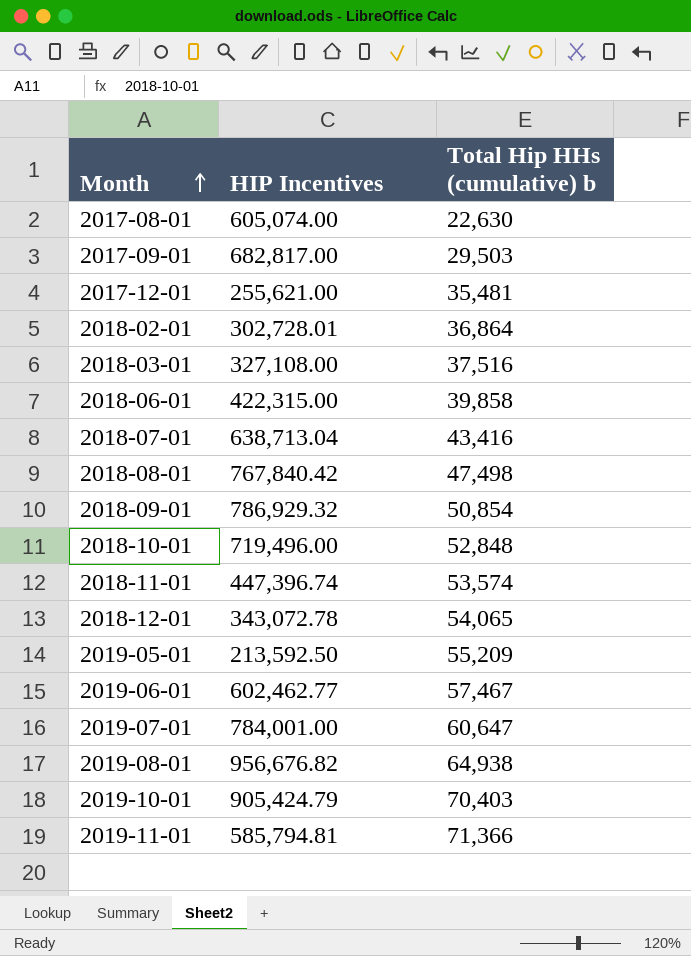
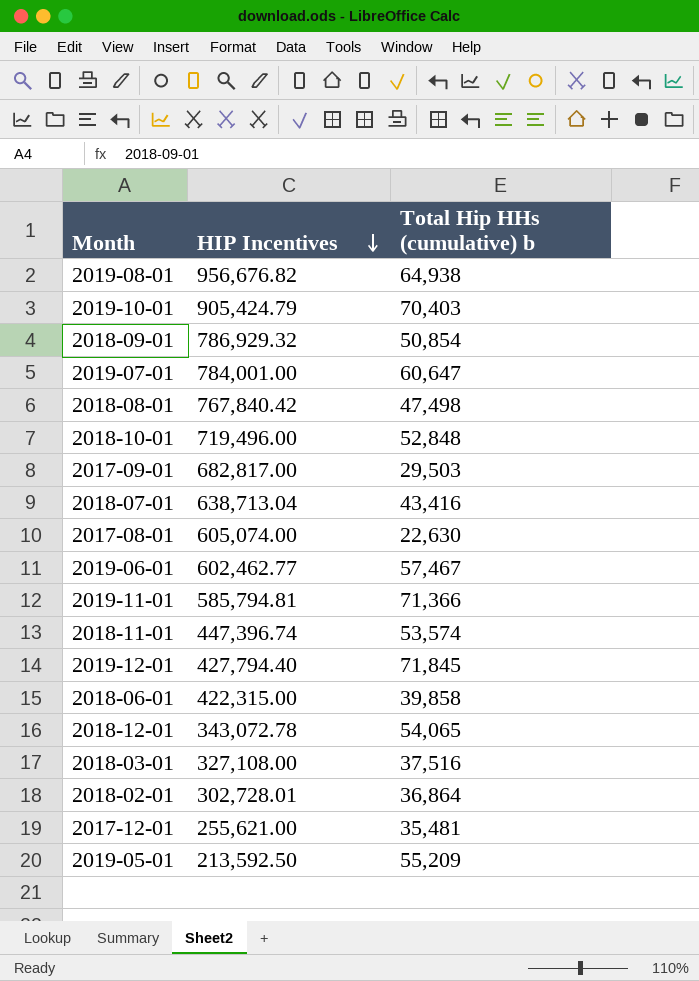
row order: Month ascending -> HIP Incentives descending
row 2019-12-01: none -> 427,794.40 | 71,845

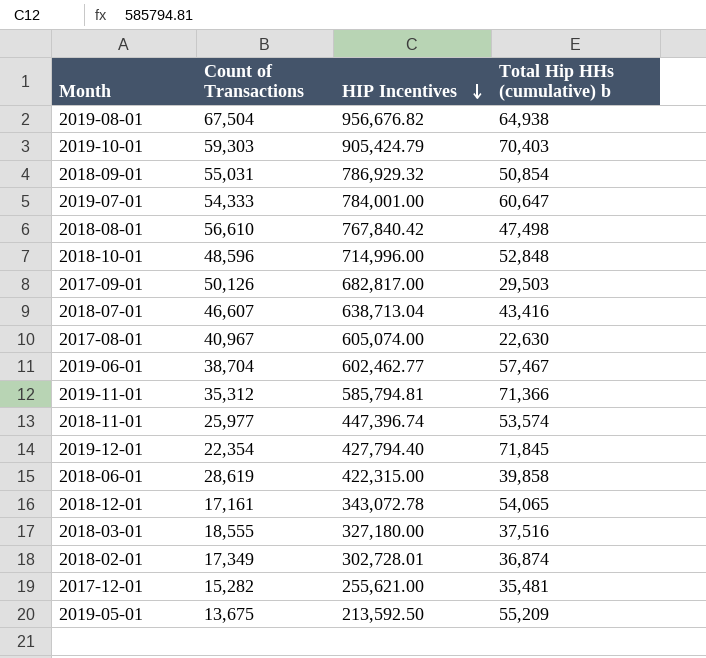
column Count of Transactions | position: none -> 2
2018-10-01 | HIP Incentives: 719,496.00 -> 714,996.00
2018-03-01 | HIP Incentives: 327,108.00 -> 327,180.00
2018-02-01 | Total Hip HHs (cumulative) b: 36,864 -> 36,874

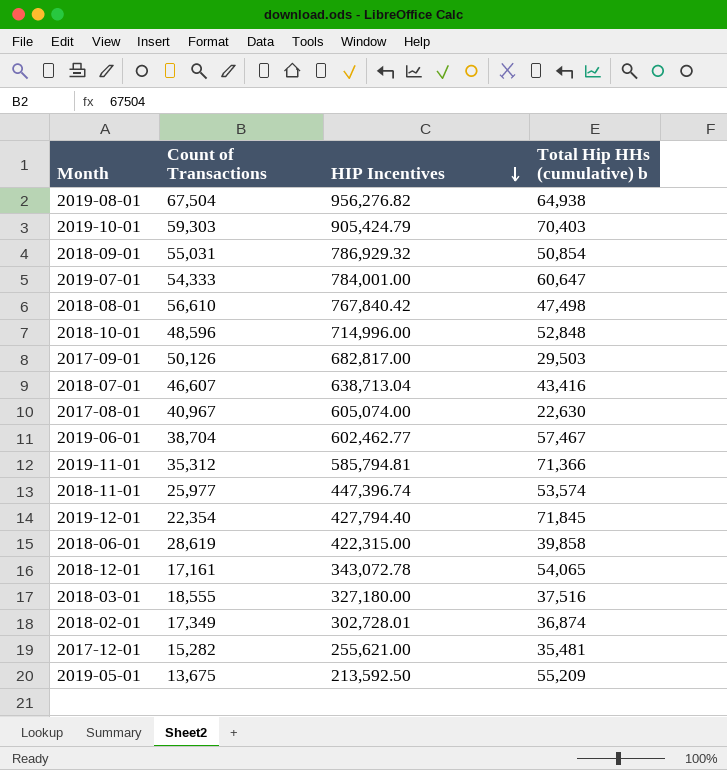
2019-08-01 | HIP Incentives: 956,676.82 -> 956,276.82

